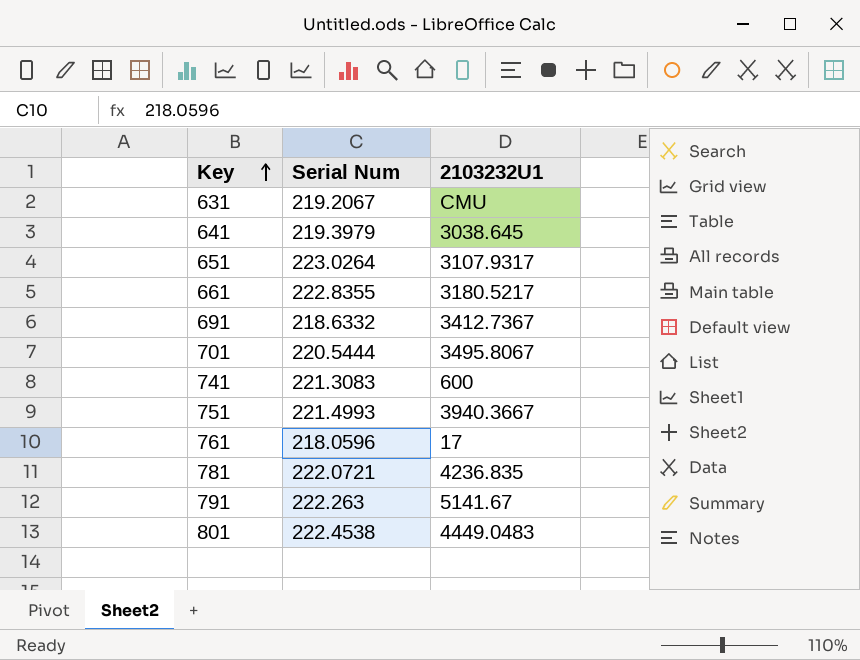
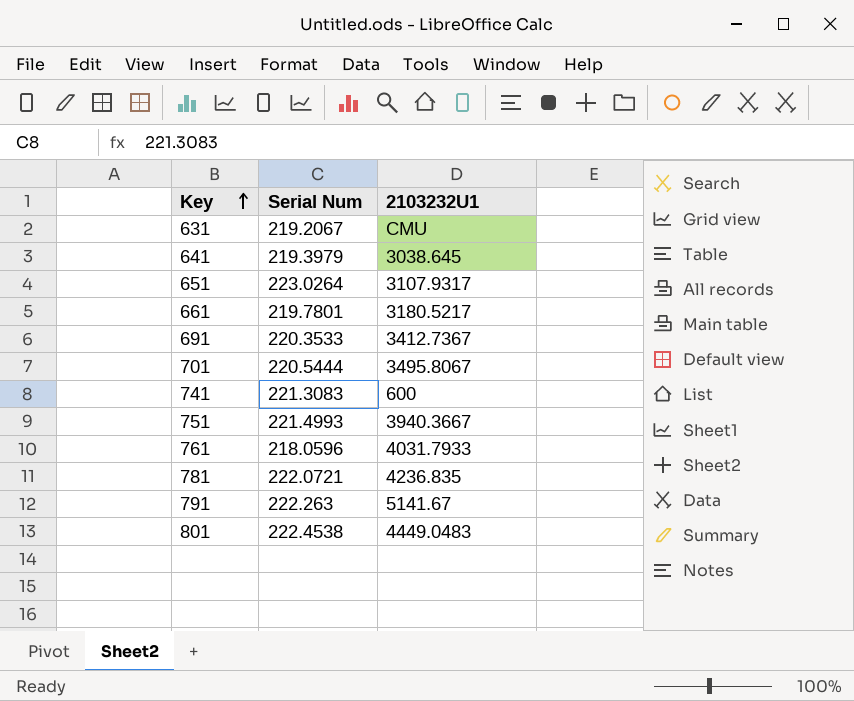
661 | Serial Num: 222.8355 -> 219.7801
691 | Serial Num: 218.6332 -> 220.3533
761 | 2103232U1: 17 -> 4031.7933

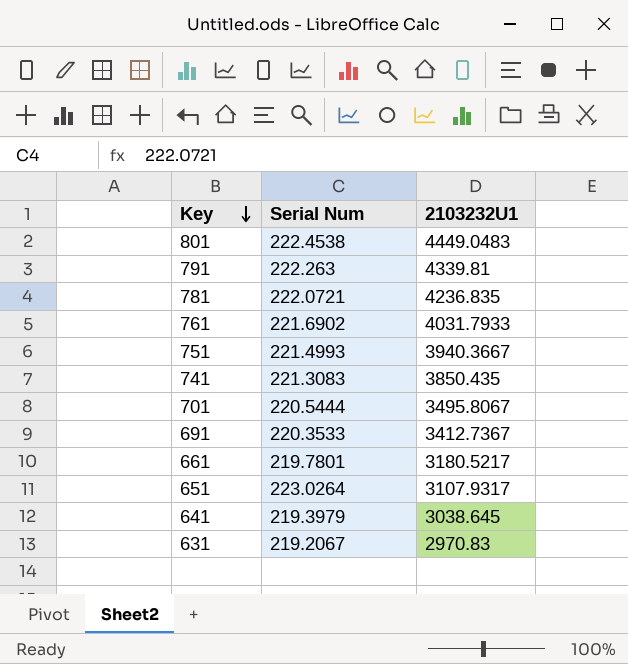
row order: Key ascending -> Key descending
791 | 2103232U1: 5141.67 -> 4339.81
761 | Serial Num: 218.0596 -> 221.6902
741 | 2103232U1: 600 -> 3850.435
631 | 2103232U1: CMU -> 2970.83

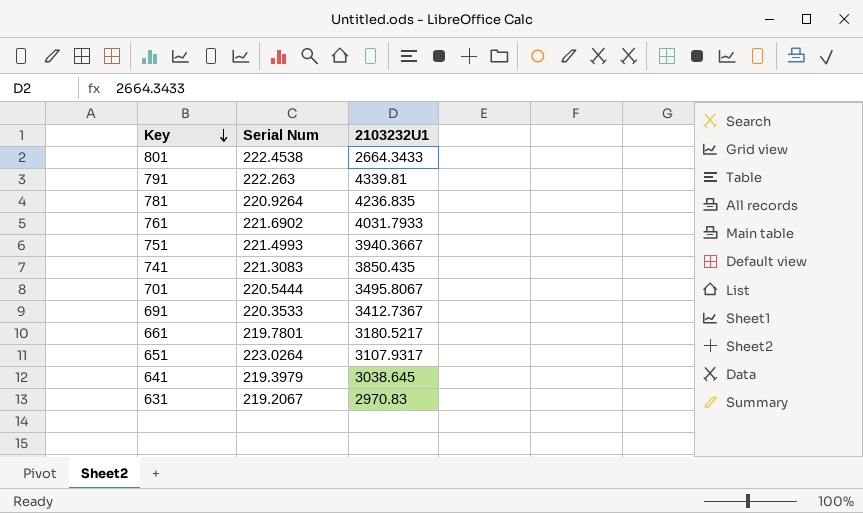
801 | 2103232U1: 4449.0483 -> 2664.3433
781 | Serial Num: 222.0721 -> 220.9264

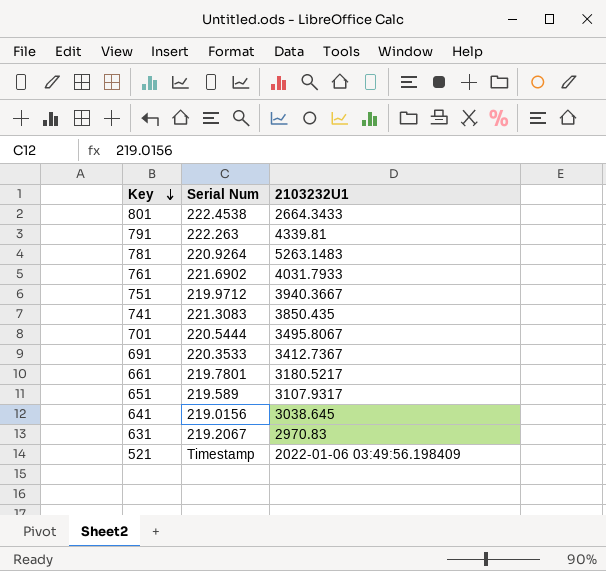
781 | 2103232U1: 4236.835 -> 5263.1483
751 | Serial Num: 221.4993 -> 219.9712
651 | Serial Num: 223.0264 -> 219.589
641 | Serial Num: 219.3979 -> 219.0156
row 521: none -> Timestamp | 2022-01-06 03:49:56.198409

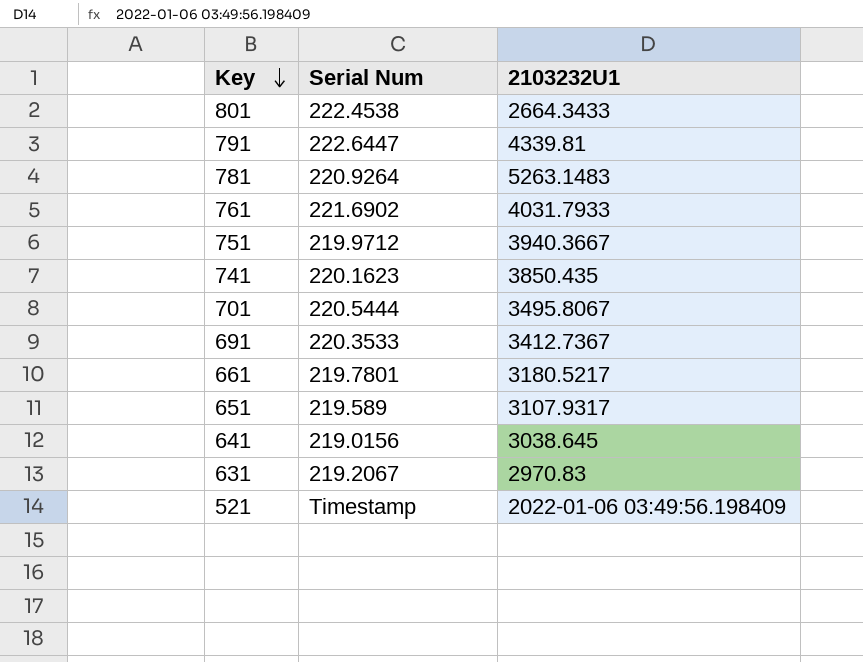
791 | Serial Num: 222.263 -> 222.6447
741 | Serial Num: 221.3083 -> 220.1623

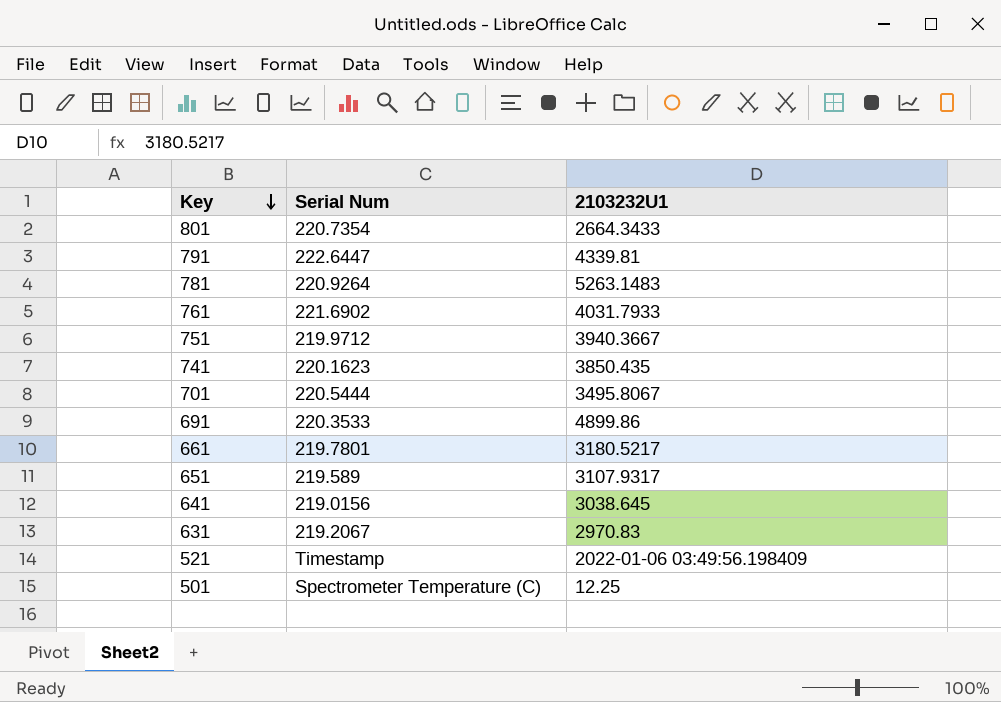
801 | Serial Num: 222.4538 -> 220.7354
691 | 2103232U1: 3412.7367 -> 4899.86
row 501: none -> Spectrometer Temperature (C) | 12.25

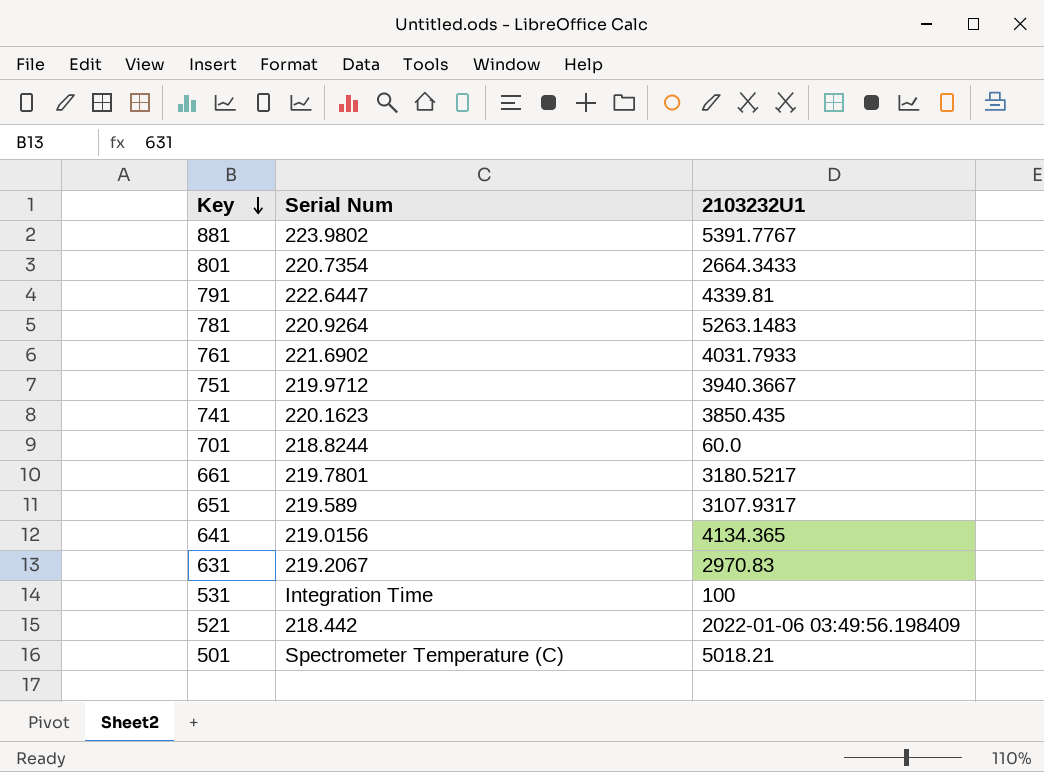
row 691: 220.3533 | 4899.86 -> none
row 881: none -> 223.9802 | 5391.7767
701 | Serial Num: 220.5444 -> 218.8244
701 | 2103232U1: 3495.8067 -> 60.0
641 | 2103232U1: 3038.645 -> 4134.365
row 531: none -> Integration Time | 100
521 | Serial Num: Timestamp -> 218.442
501 | 2103232U1: 12.25 -> 5018.21

